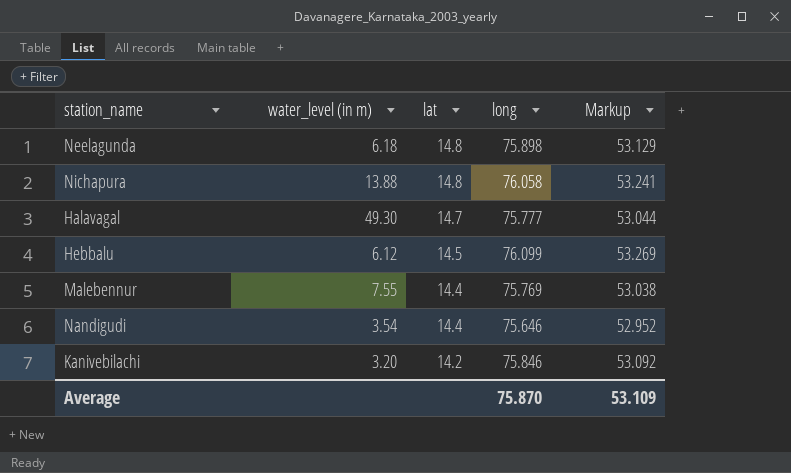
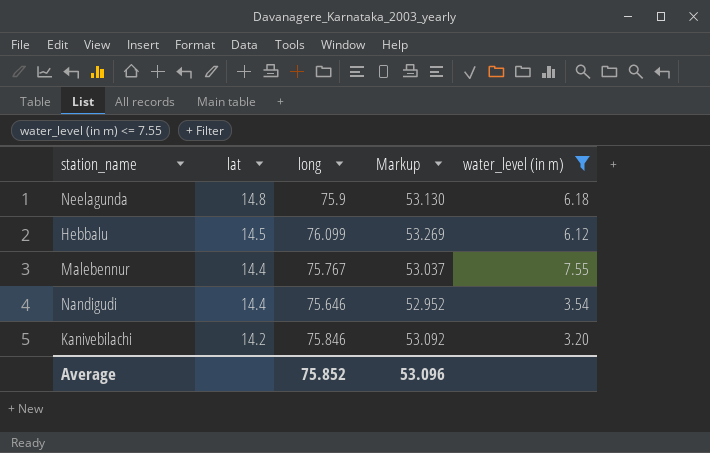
filter: none -> water_level (in m) <= 7.55
column water_level (in m) | position: 2 -> 5
Neelagunda | long: 75.898 -> 75.9
Neelagunda | Markup: 53.129 -> 53.130
Malebennur | long: 75.769 -> 75.767
Malebennur | Markup: 53.038 -> 53.037
Average | long: 75.870 -> 75.852
Average | Markup: 53.109 -> 53.096

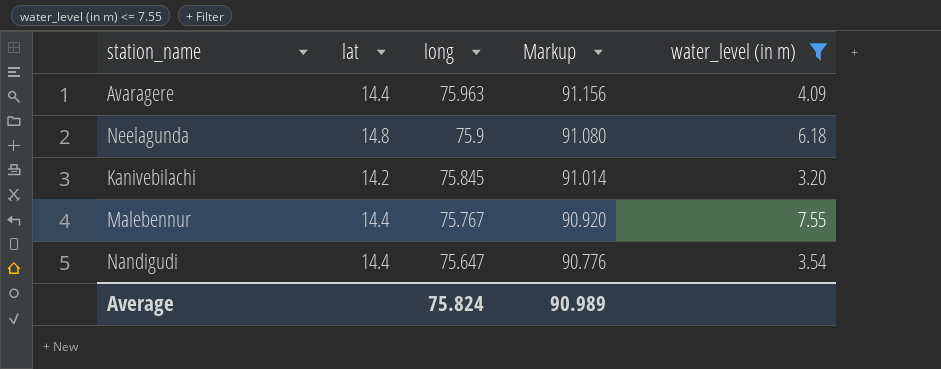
row order: lat descending -> long descending
column Markup | formula: [long] * 0.7 -> [long] * 1.2
row Hebbalu: 14.5 | 76.099 | 53.269 | 6.12 -> none
row Avaragere: none -> 14.4 | 75.963 | 91.156 | 4.09
Kanivebilachi | long: 75.846 -> 75.845
Nandigudi | long: 75.646 -> 75.647
Average | long: 75.852 -> 75.824
Average | Markup: 53.096 -> 90.989

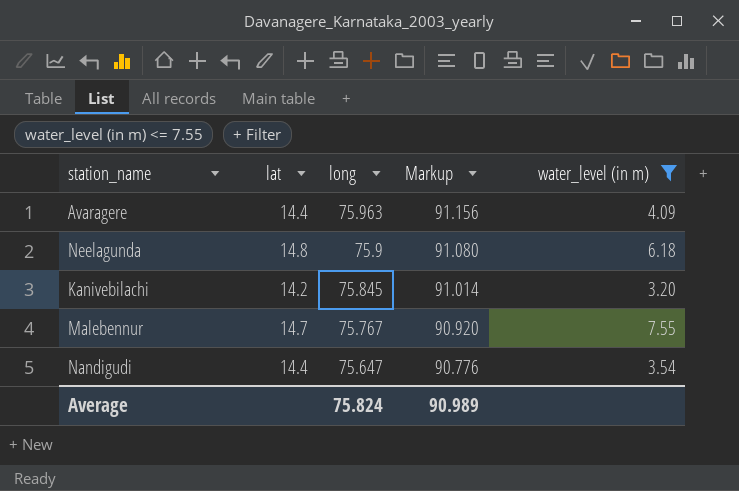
Malebennur | lat: 14.4 -> 14.7

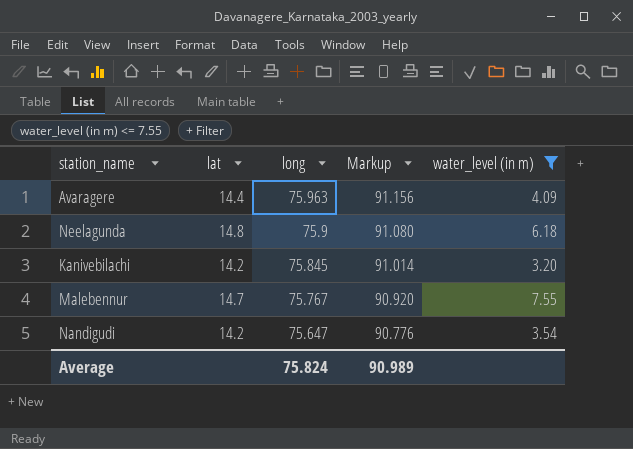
Nandigudi | lat: 14.4 -> 14.2

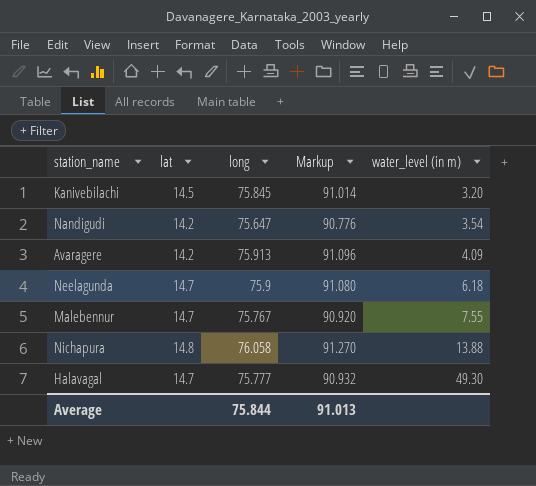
filter: water_level (in m) <= 7.55 -> none
row order: long descending -> water_level (in m) ascending
Kanivebilachi | lat: 14.2 -> 14.5
Avaragere | lat: 14.4 -> 14.2
Avaragere | long: 75.963 -> 75.913
Avaragere | Markup: 91.156 -> 91.096
Neelagunda | lat: 14.8 -> 14.7
Average | long: 75.824 -> 75.844
Average | Markup: 90.989 -> 91.013

